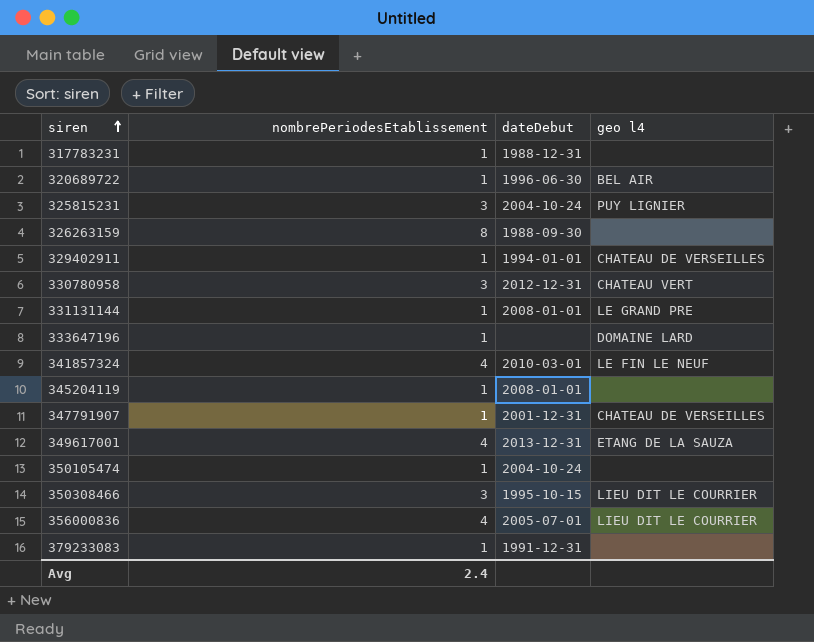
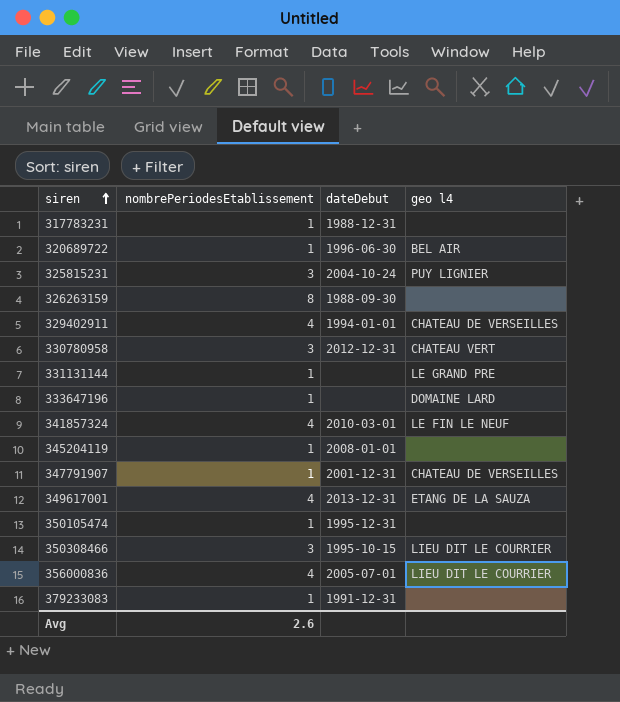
329402911 | nombrePeriodesEtablissement: 1 -> 4
331131144 | dateDebut: 2008-01-01 -> none
350105474 | dateDebut: 2004-10-24 -> 1995-12-31
Avg | nombrePeriodesEtablissement: 2.4 -> 2.6

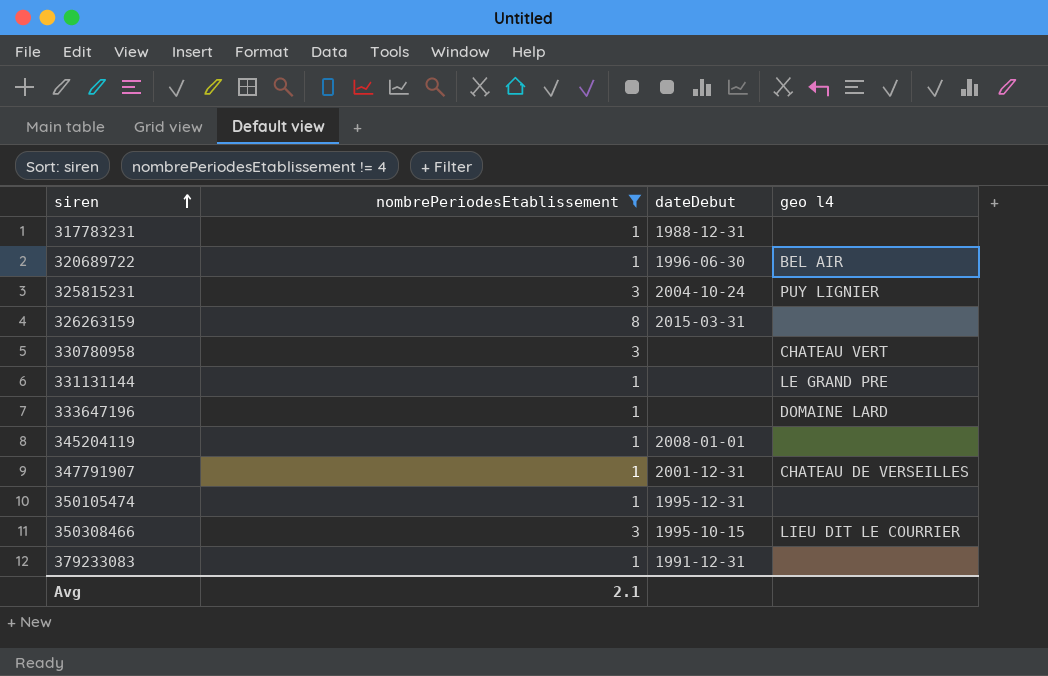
filter: none -> nombrePeriodesEtablissement != 4
326263159 | dateDebut: 1988-09-30 -> 2015-03-31
330780958 | dateDebut: 2012-12-31 -> none
Avg | nombrePeriodesEtablissement: 2.6 -> 2.1

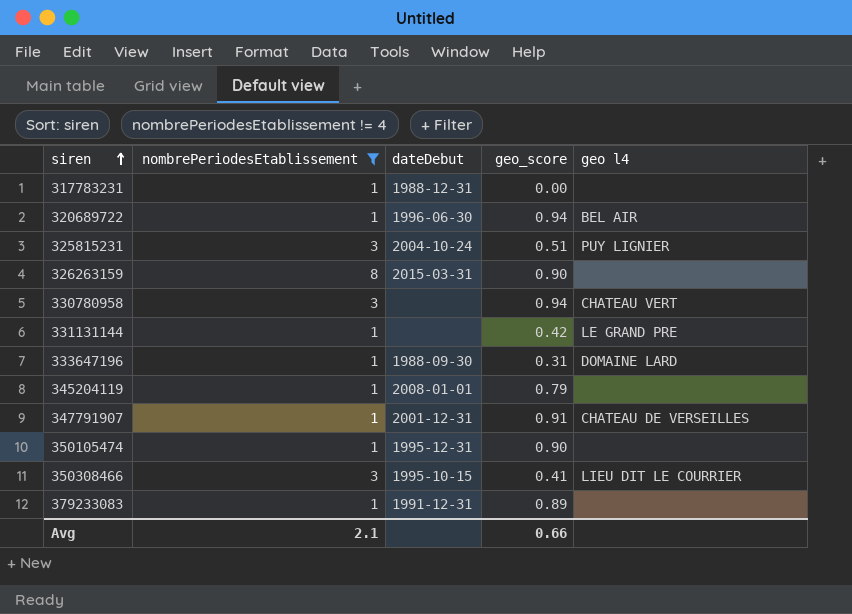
column geo_score | position: none -> 4
333647196 | dateDebut: none -> 1988-09-30

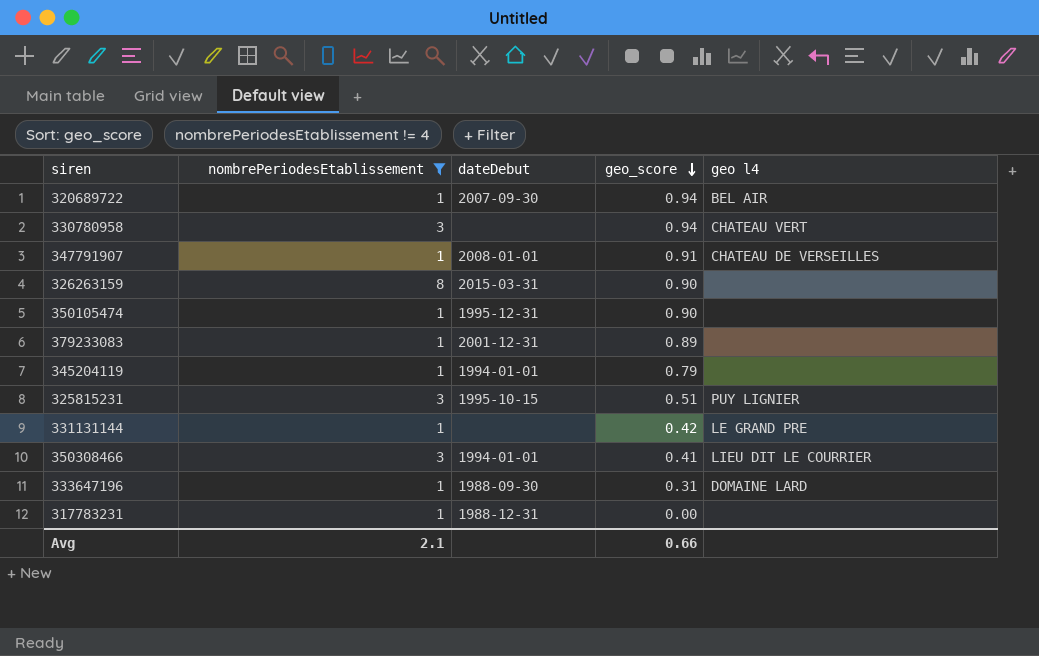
row order: siren ascending -> geo_score descending
320689722 | dateDebut: 1996-06-30 -> 2007-09-30
347791907 | dateDebut: 2001-12-31 -> 2008-01-01
379233083 | dateDebut: 1991-12-31 -> 2001-12-31
345204119 | dateDebut: 2008-01-01 -> 1994-01-01
325815231 | dateDebut: 2004-10-24 -> 1995-10-15
350308466 | dateDebut: 1995-10-15 -> 1994-01-01

